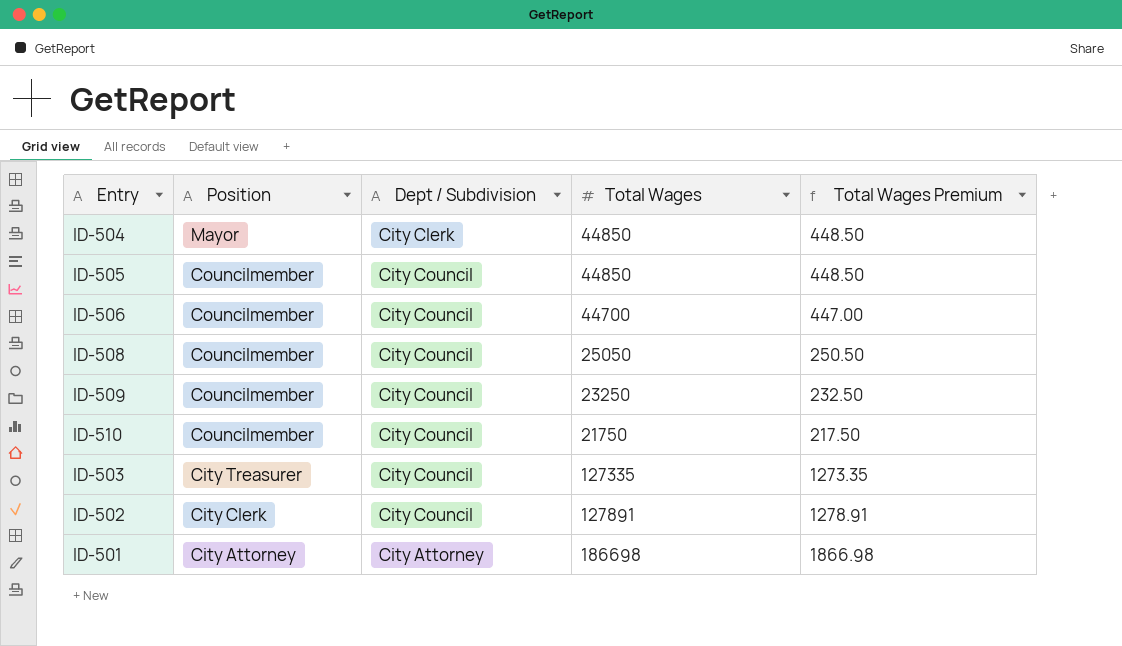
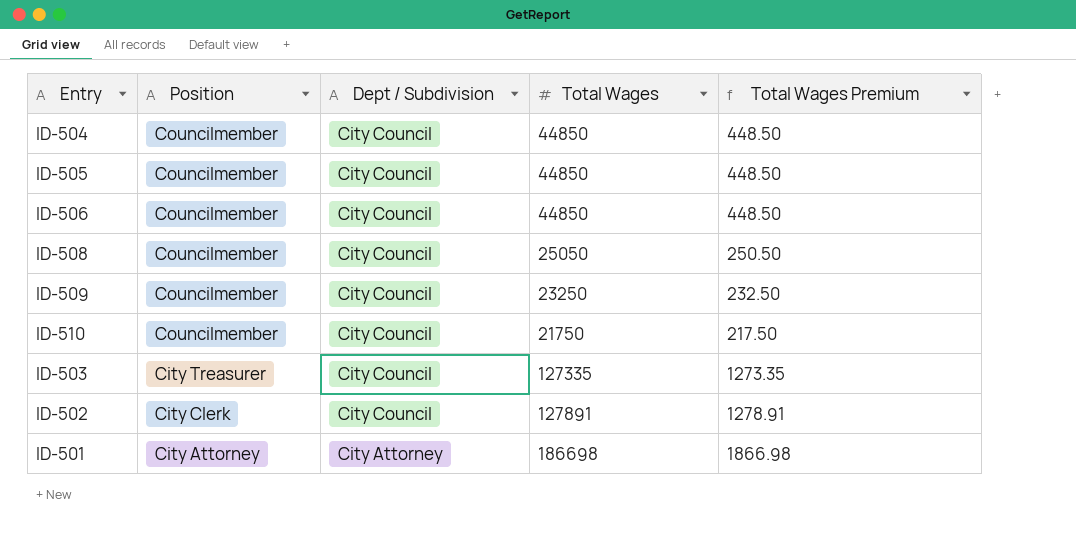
ID-504 | Position: Mayor -> Councilmember
ID-504 | Dept / Subdivision: City Clerk -> City Council
ID-506 | Total Wages: 44700 -> 44850
ID-506 | Total Wages Premium: 447.00 -> 448.50

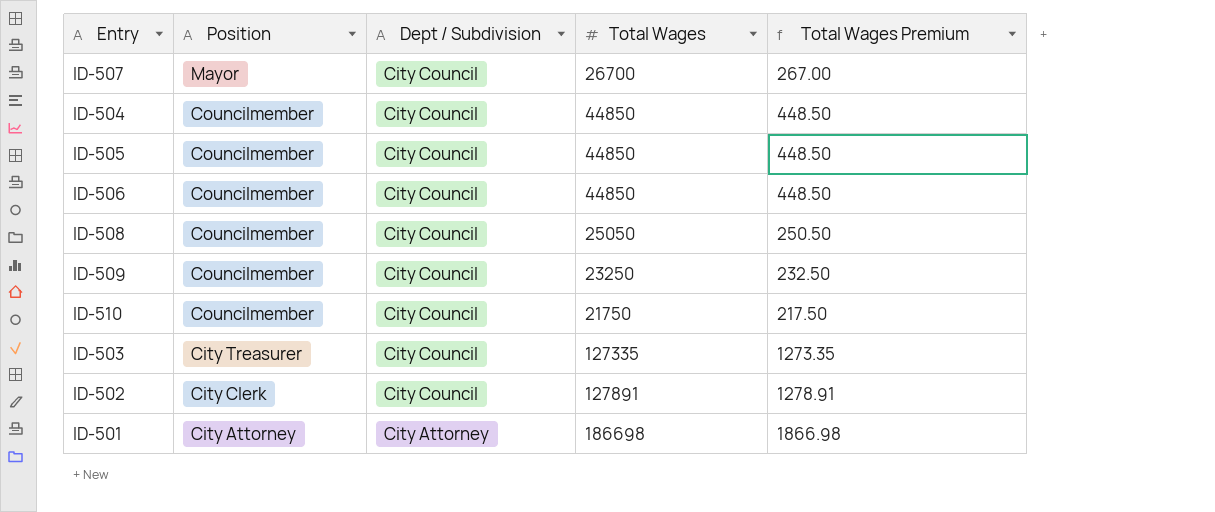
row ID-507: none -> Mayor | City Council | 26700 | 267.00

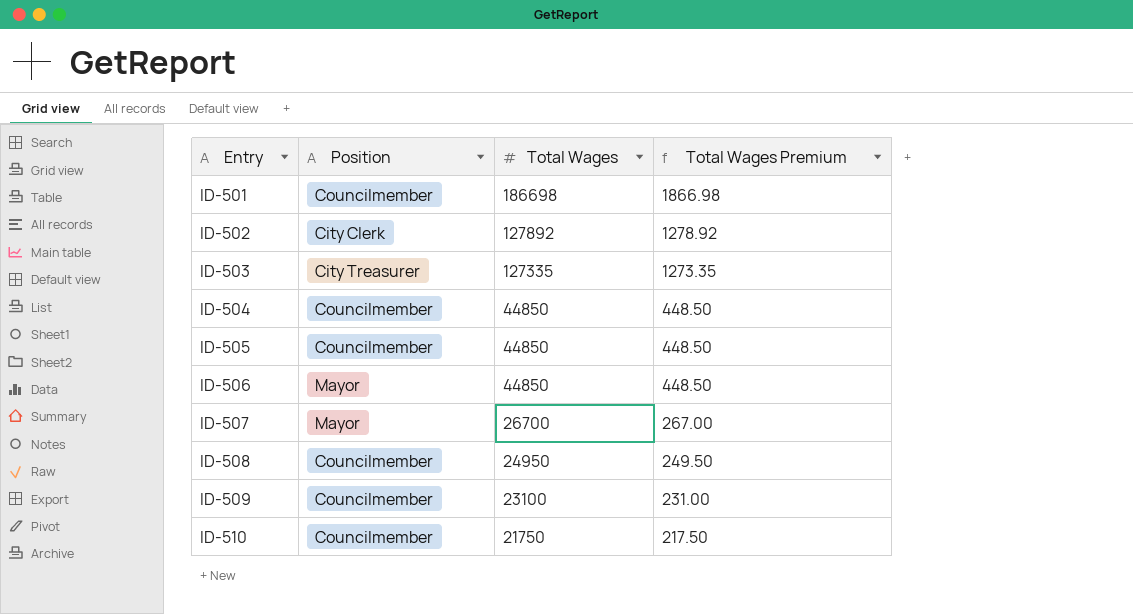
row order: Position descending -> Entry ascending
column Dept / Subdivision | position: 3 -> none
ID-501 | Position: City Attorney -> Councilmember
ID-502 | Total Wages: 127891 -> 127892
ID-502 | Total Wages Premium: 1278.91 -> 1278.92
ID-506 | Position: Councilmember -> Mayor
ID-508 | Total Wages: 25050 -> 24950
ID-508 | Total Wages Premium: 250.50 -> 249.50
ID-509 | Total Wages: 23250 -> 23100
ID-509 | Total Wages Premium: 232.50 -> 231.00

